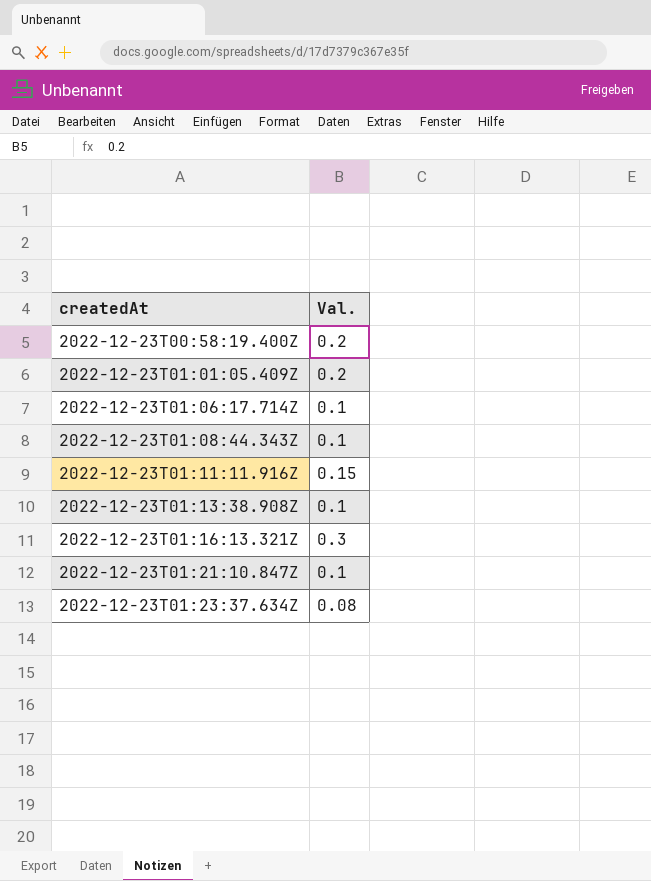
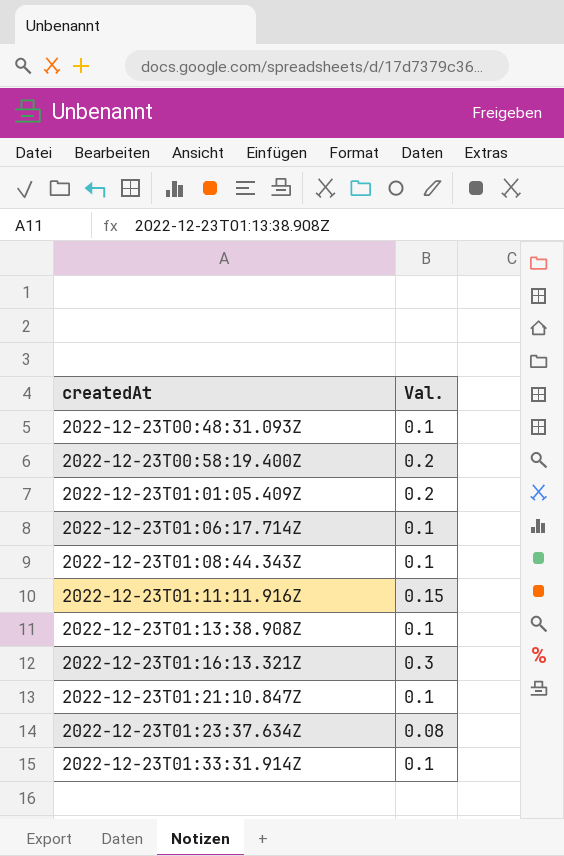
row 2022-12-23T00:48:31.093Z: none -> 0.1
row 2022-12-23T01:33:31.914Z: none -> 0.1

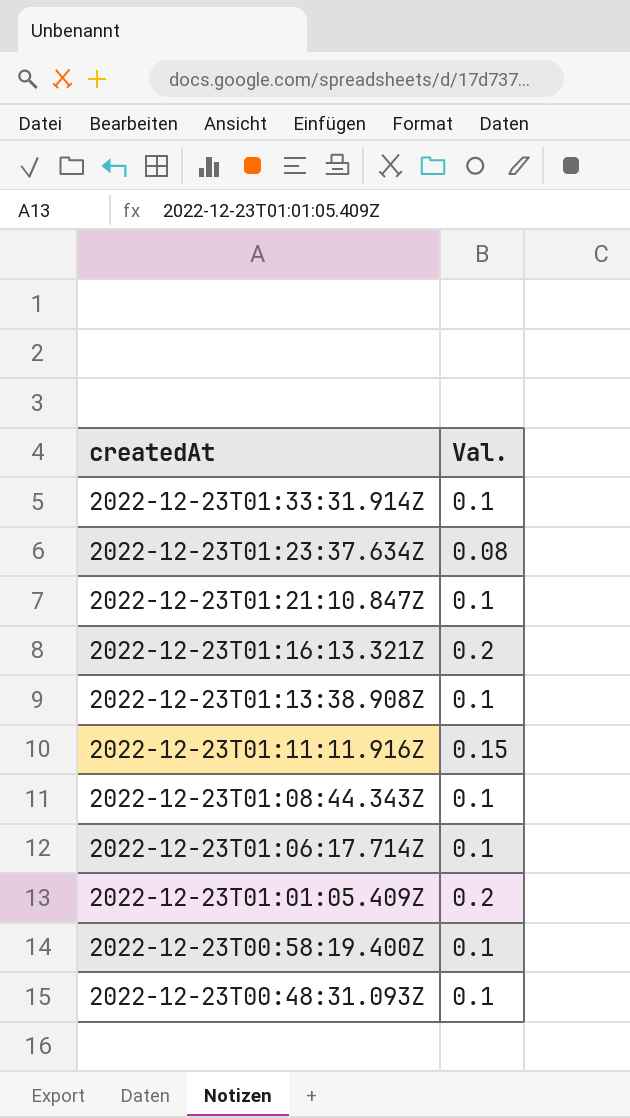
row order: createdAt ascending -> createdAt descending
2022-12-23T01:16:13.321Z | Val.: 0.3 -> 0.2
2022-12-23T00:58:19.400Z | Val.: 0.2 -> 0.1

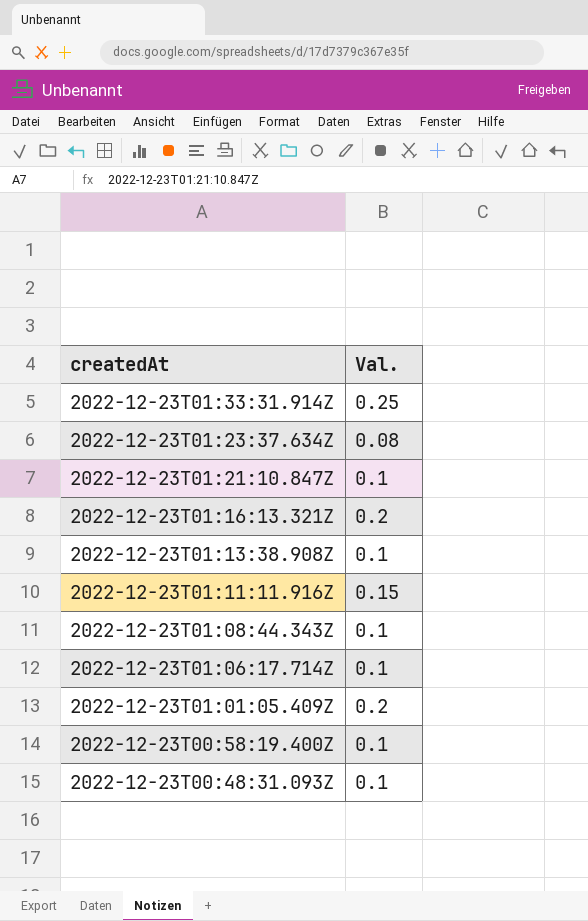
2022-12-23T01:33:31.914Z | Val.: 0.1 -> 0.25

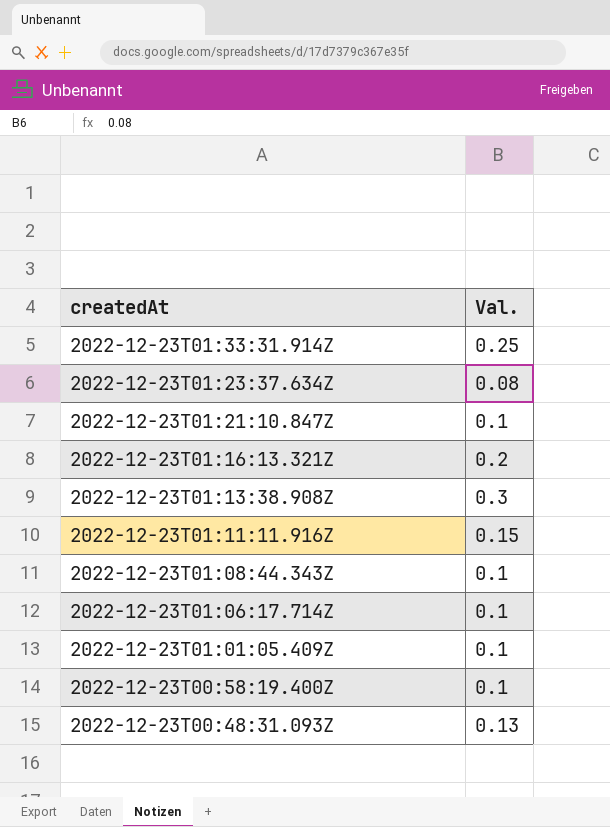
2022-12-23T01:13:38.908Z | Val.: 0.1 -> 0.3
2022-12-23T01:01:05.409Z | Val.: 0.2 -> 0.1
2022-12-23T00:48:31.093Z | Val.: 0.1 -> 0.13

